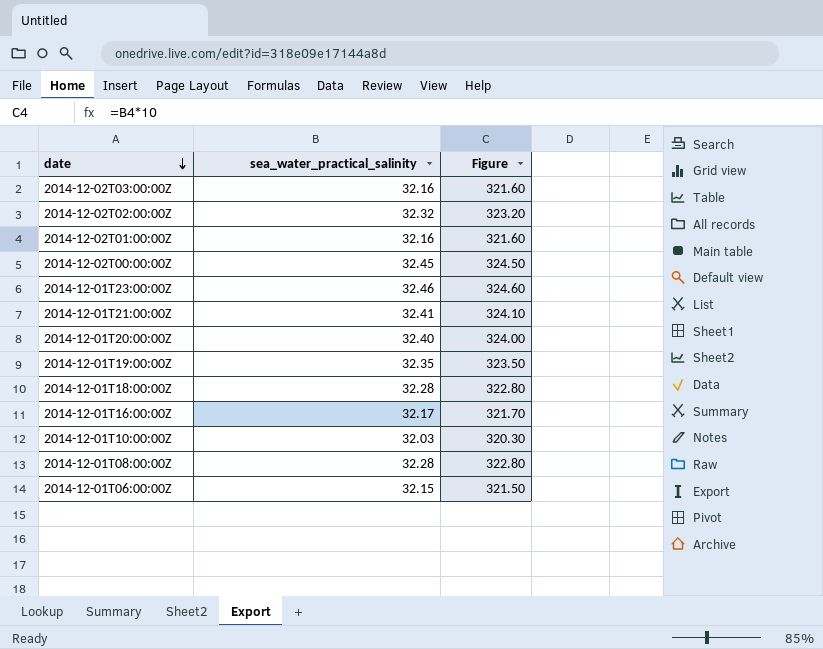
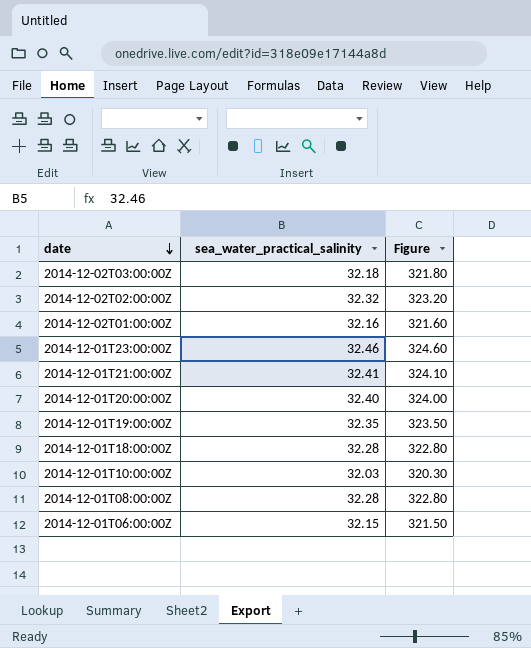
row 2014-12-02T00:00:00Z: 32.45 | 324.50 -> none
row 2014-12-01T16:00:00Z: 32.17 | 321.70 -> none
2014-12-02T03:00:00Z | sea_water_practical_salinity: 32.16 -> 32.18
2014-12-02T03:00:00Z | Figure: 321.60 -> 321.80

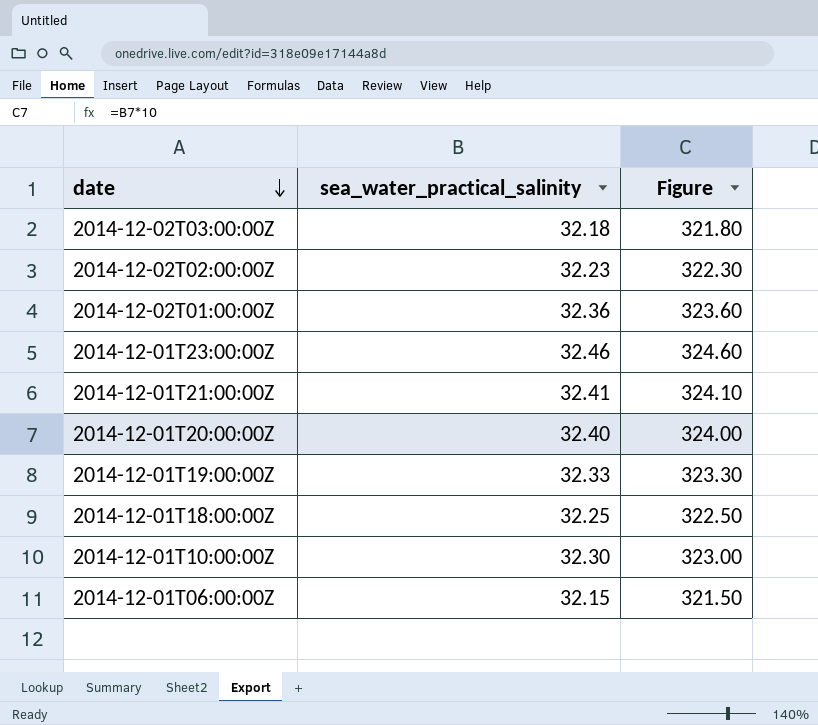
row 2014-12-01T08:00:00Z: 32.28 | 322.80 -> none
2014-12-02T02:00:00Z | sea_water_practical_salinity: 32.32 -> 32.23
2014-12-02T02:00:00Z | Figure: 323.20 -> 322.30
2014-12-02T01:00:00Z | sea_water_practical_salinity: 32.16 -> 32.36
2014-12-02T01:00:00Z | Figure: 321.60 -> 323.60
2014-12-01T19:00:00Z | sea_water_practical_salinity: 32.35 -> 32.33
2014-12-01T19:00:00Z | Figure: 323.50 -> 323.30
2014-12-01T18:00:00Z | sea_water_practical_salinity: 32.28 -> 32.25
2014-12-01T18:00:00Z | Figure: 322.80 -> 322.50
2014-12-01T10:00:00Z | sea_water_practical_salinity: 32.03 -> 32.30
2014-12-01T10:00:00Z | Figure: 320.30 -> 323.00

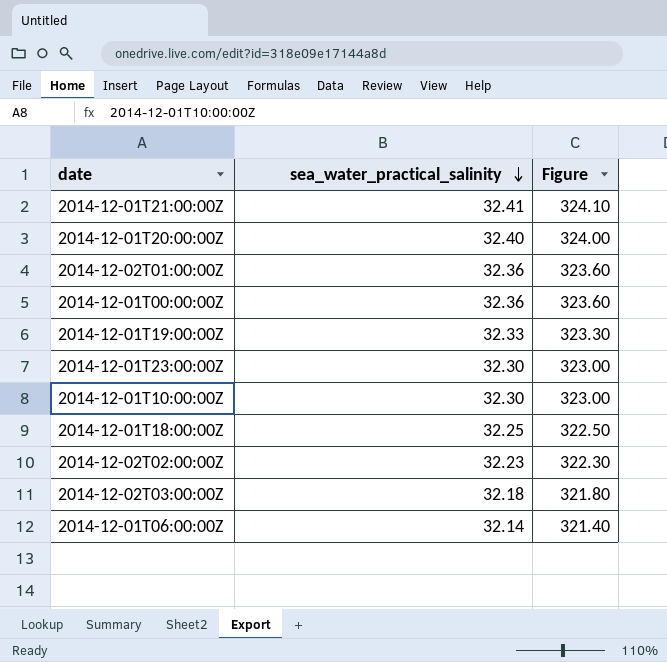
row order: date descending -> sea_water_practical_salinity descending
row 2014-12-01T00:00:00Z: none -> 32.36 | 323.60
2014-12-01T23:00:00Z | sea_water_practical_salinity: 32.46 -> 32.30
2014-12-01T23:00:00Z | Figure: 324.60 -> 323.00
2014-12-01T06:00:00Z | sea_water_practical_salinity: 32.15 -> 32.14
2014-12-01T06:00:00Z | Figure: 321.50 -> 321.40

